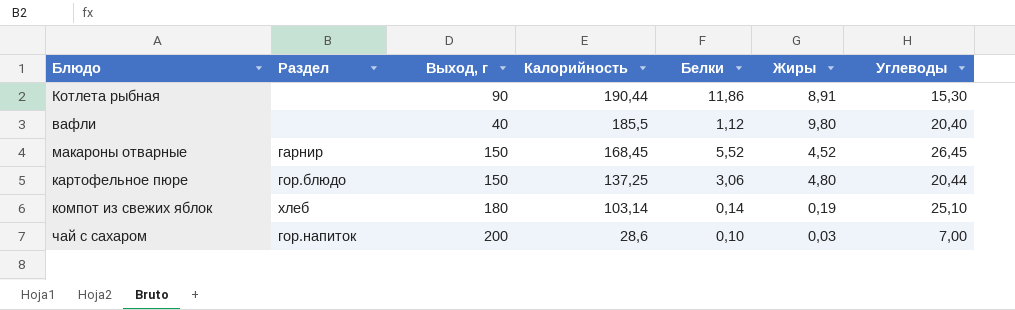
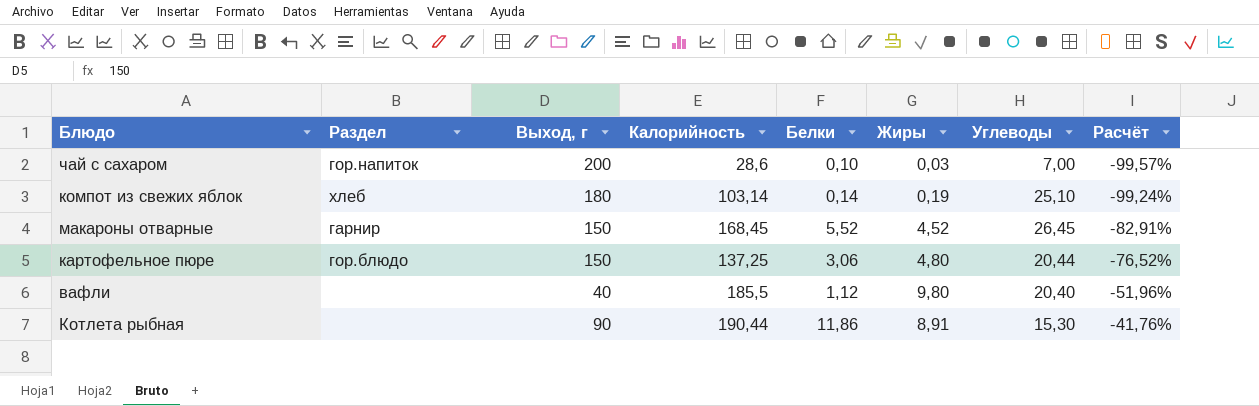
row order: Калорийность descending -> Расчёт ascending
column Расчёт | formula: none -> ([Жиры] - [Углеводы]) / [Углеводы]

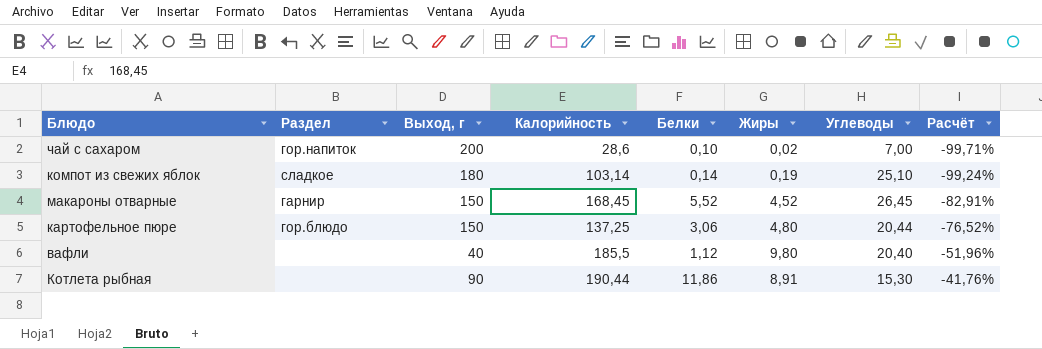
чай с сахаром | Жиры: 0,03 -> 0,02
чай с сахаром | Расчёт: -99,57% -> -99,71%
компот из свежих яблок | Раздел: хлеб -> сладкое

